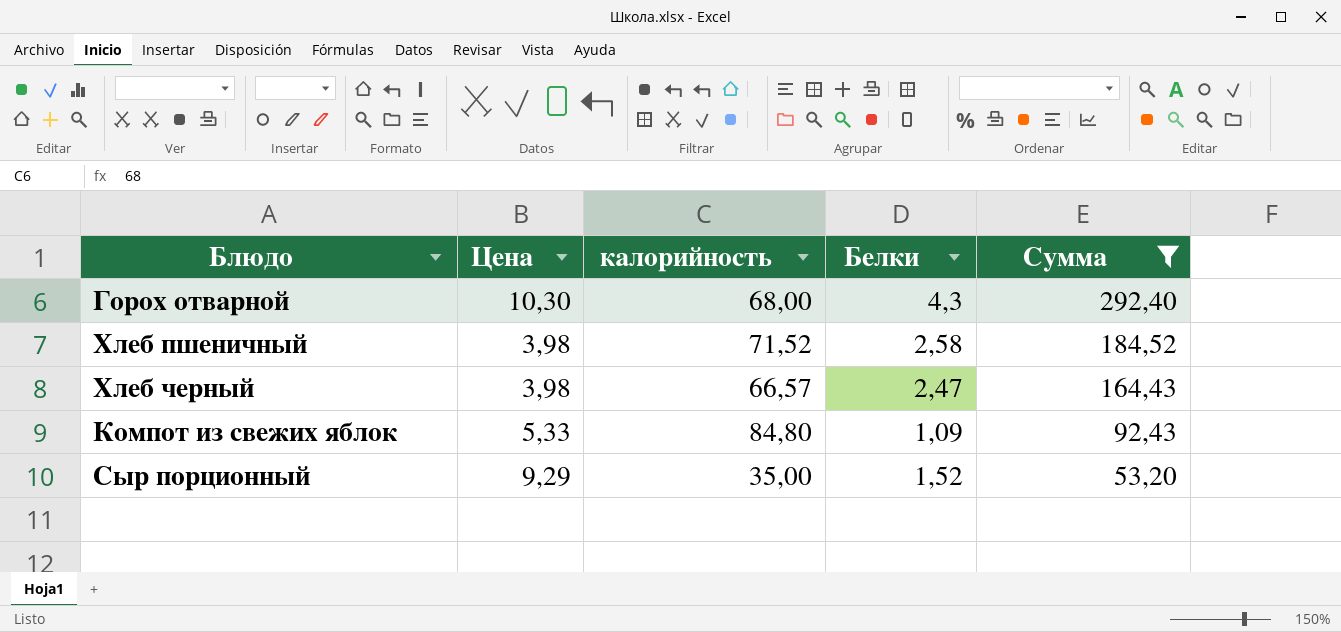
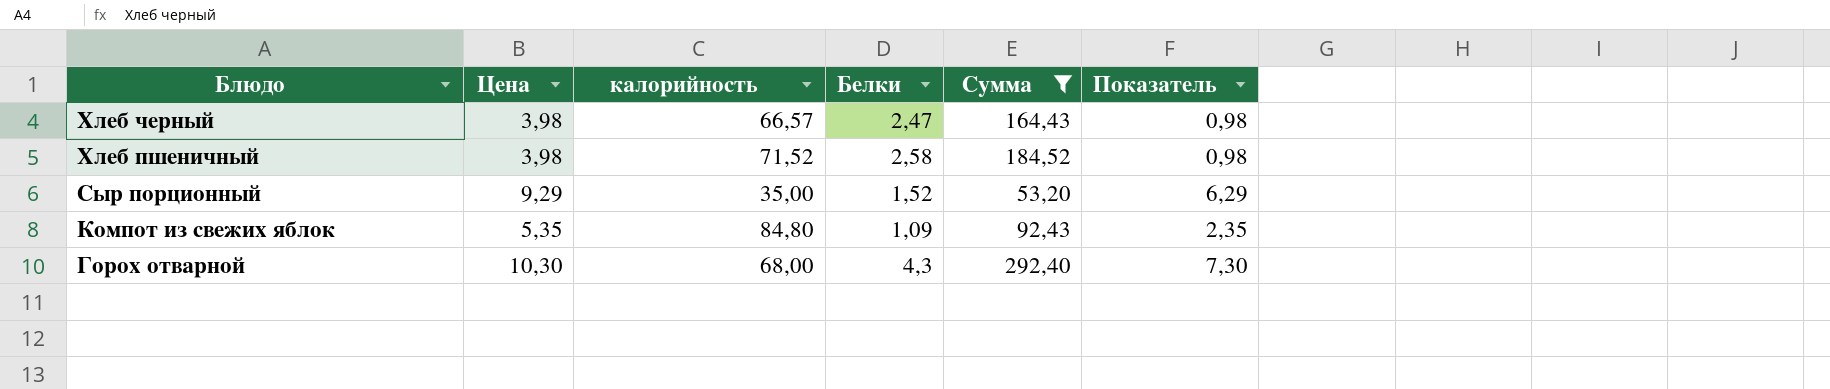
row order: Сумма descending -> Блюдо descending
column Показатель | formula: none -> [Цена] - 3
Компот из свежих яблок | Цена: 5,33 -> 5,35

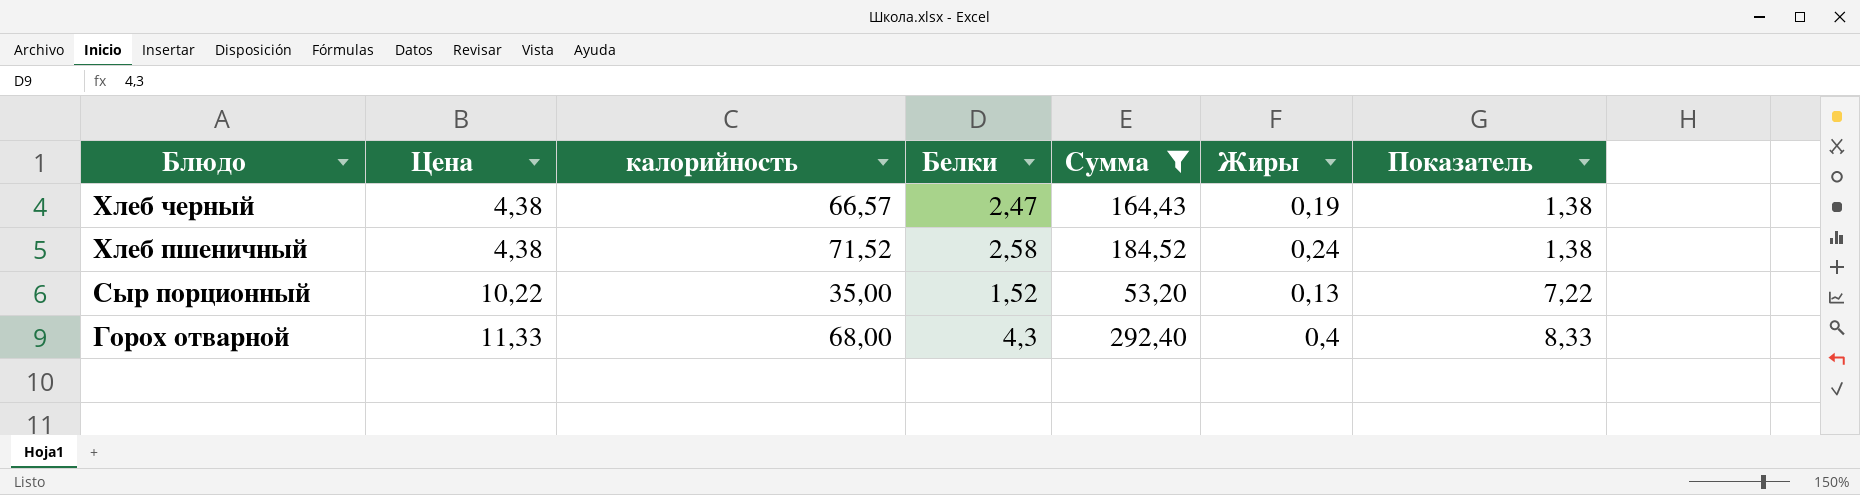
column Жиры | position: none -> 6
row Компот из свежих яблок: 5,35 | 84,80 | 1,09 | 92,43 | 2,35 -> none
Хлеб черный | Цена: 3,98 -> 4,38
Хлеб черный | Показатель: 0,98 -> 1,38
Хлеб пшеничный | Цена: 3,98 -> 4,38
Хлеб пшеничный | Показатель: 0,98 -> 1,38
Сыр порционный | Цена: 9,29 -> 10,22
Сыр порционный | Показатель: 6,29 -> 7,22
Горох отварной | Цена: 10,30 -> 11,33
Горох отварной | Показатель: 7,30 -> 8,33

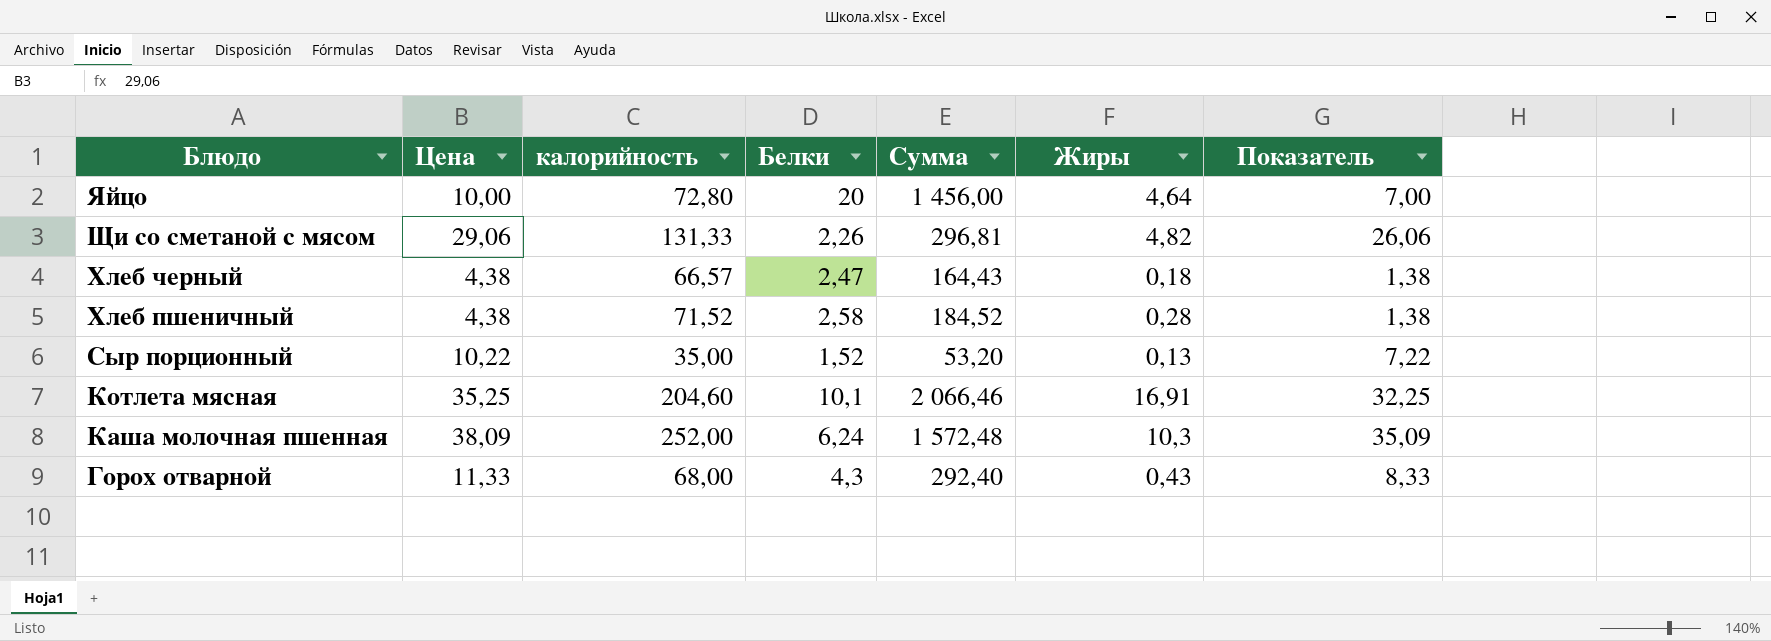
filter: Сумма <= 292,40 -> none
Хлеб черный | Жиры: 0,19 -> 0,18
Хлеб пшеничный | Жиры: 0,24 -> 0,28
Горох отварной | Жиры: 0,4 -> 0,43

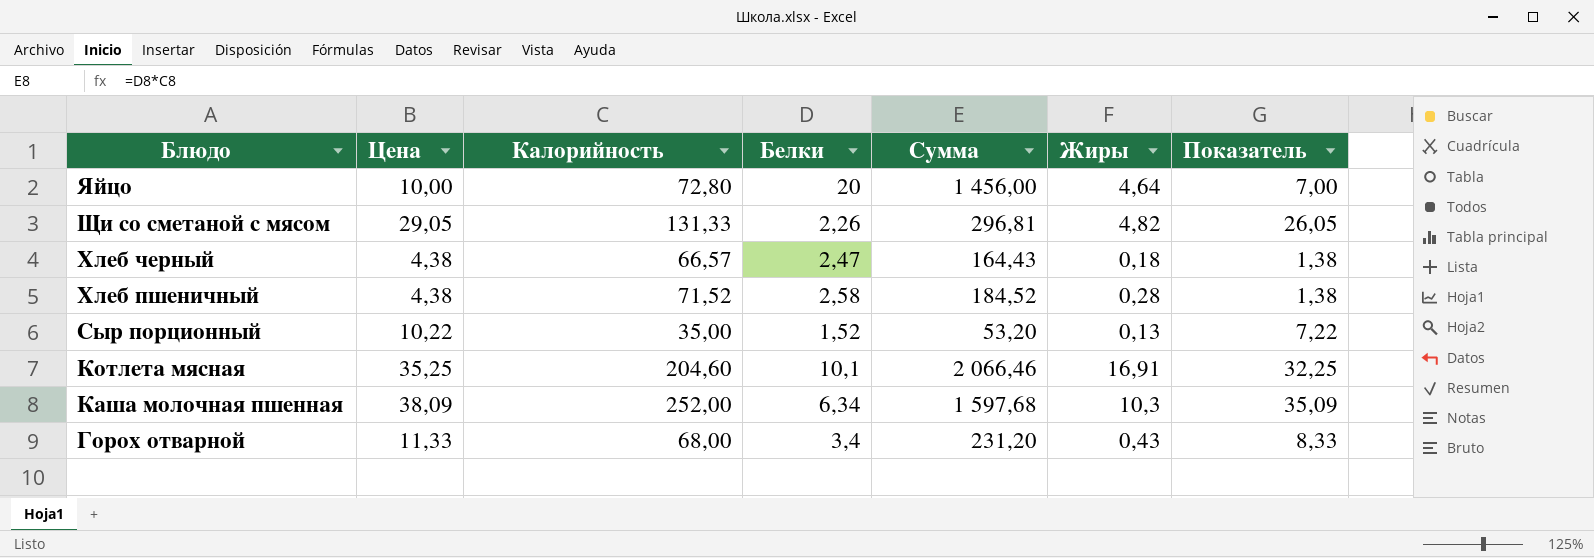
column name: калорийность -> Калорийность
Щи со сметаной с мясом | Цена: 29,06 -> 29,05
Щи со сметаной с мясом | Показатель: 26,06 -> 26,05
Каша молочная пшенная | Белки: 6,24 -> 6,34
Каша молочная пшенная | Сумма: 1 572,48 -> 1 597,68
Горох отварной | Белки: 4,3 -> 3,4
Горох отварной | Сумма: 292,40 -> 231,20

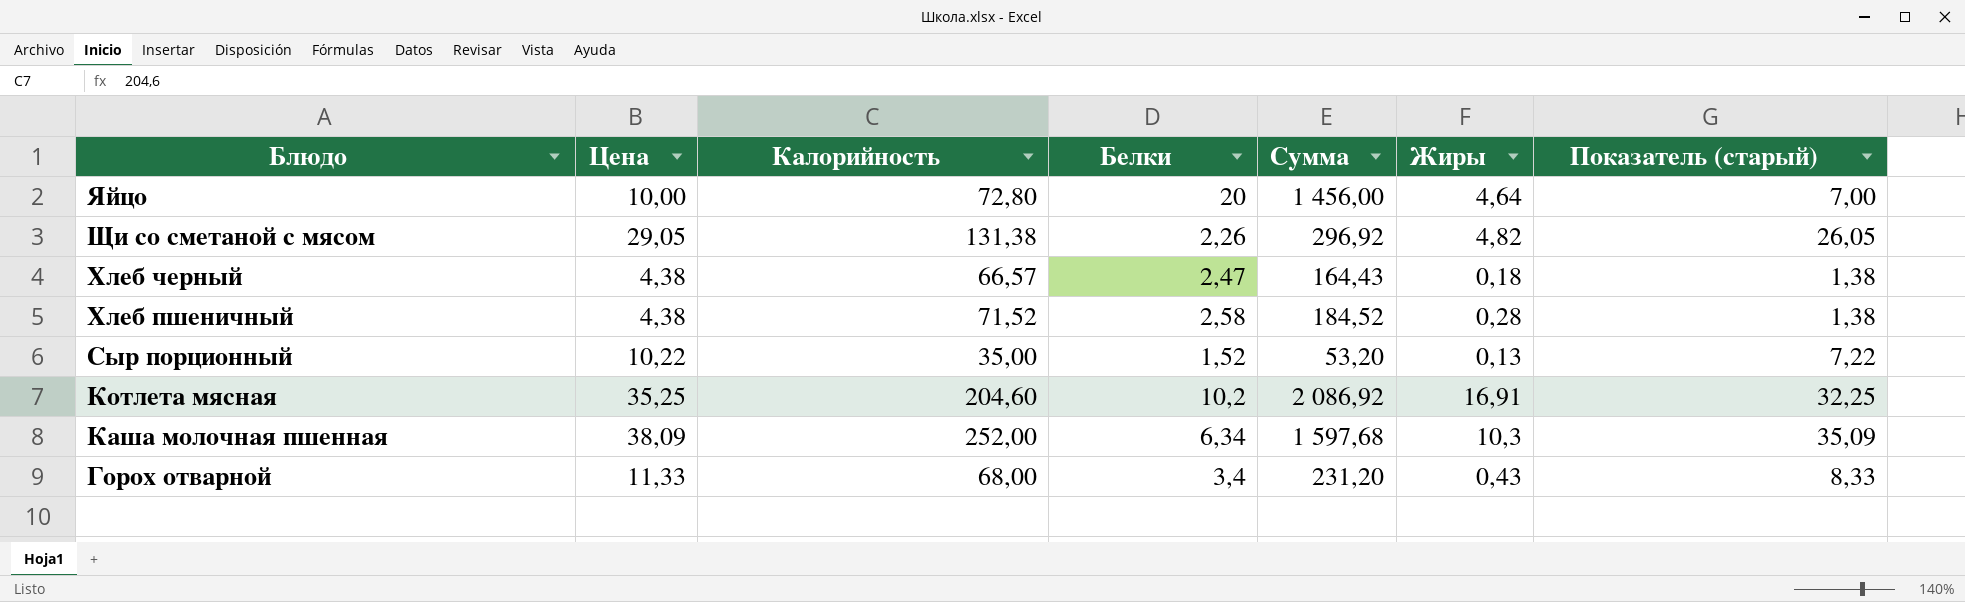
column name: Показатель -> Показатель (старый)
Щи со сметаной с мясом | Калорийность: 131,33 -> 131,38
Щи со сметаной с мясом | Сумма: 296,81 -> 296,92
Котлета мясная | Белки: 10,1 -> 10,2
Котлета мясная | Сумма: 2 066,46 -> 2 086,92

